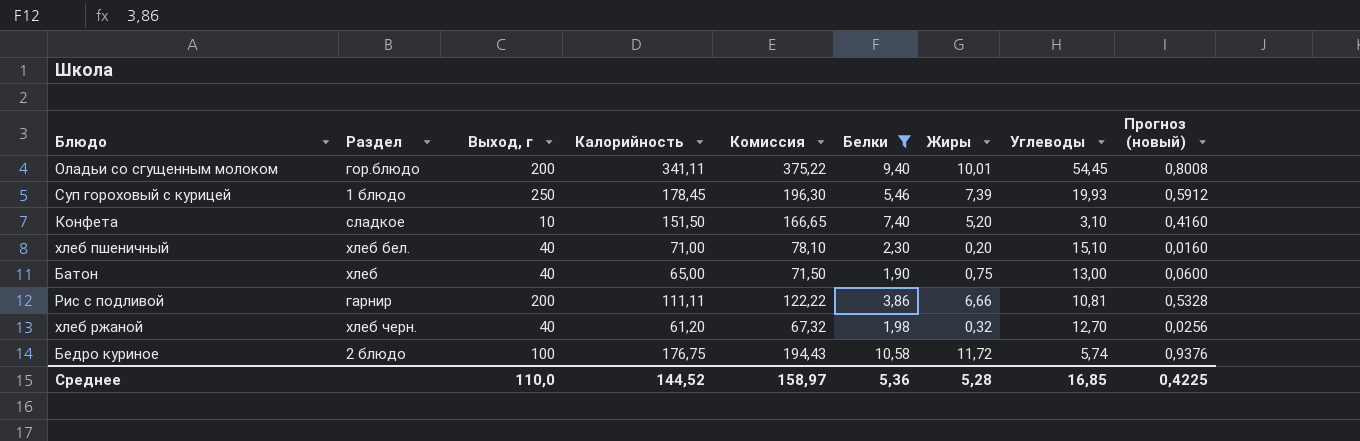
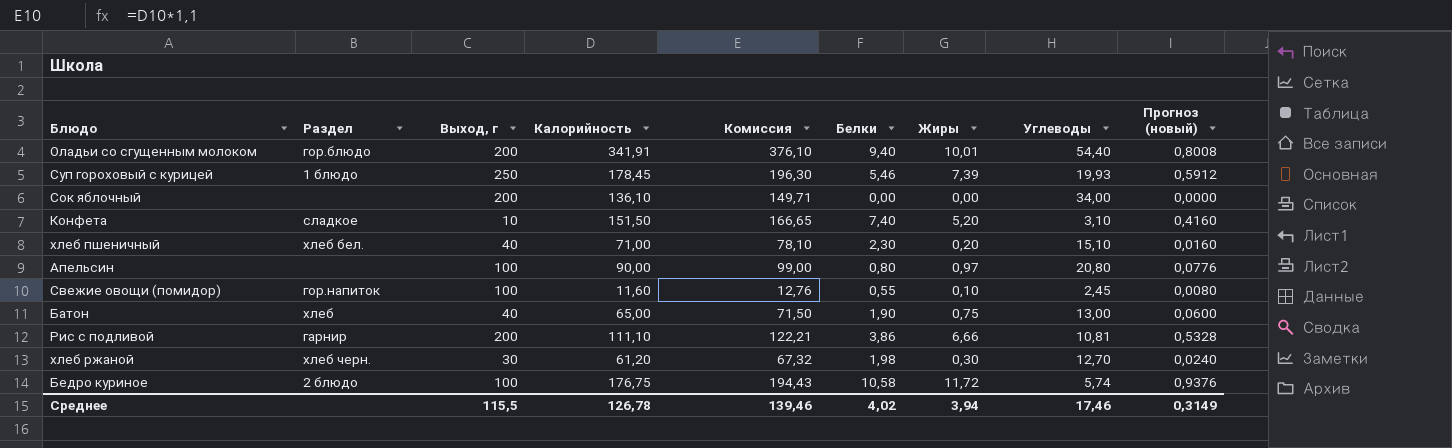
filter: Белки >= 1,90 -> none
Оладьи со сгущенным молоком | Калорийность: 341,11 -> 341,91
Оладьи со сгущенным молоком | Комиссия: 375,22 -> 376,10
Оладьи со сгущенным молоком | Углеводы: 54,45 -> 54,40
Рис с подливой | Калорийность: 111,11 -> 111,10
Рис с подливой | Комиссия: 122,22 -> 122,21
хлеб ржаной | Выход, г: 40 -> 30
хлеб ржаной | Жиры: 0,32 -> 0,30
хлеб ржаной | Прогноз (новый): 0,0256 -> 0,0240
Среднее | Выход, г: 110,0 -> 115,5
Среднее | Калорийность: 144,52 -> 126,78
Среднее | Комиссия: 158,97 -> 139,46
Среднее | Белки: 5,36 -> 4,02
Среднее | Жиры: 5,28 -> 3,94
Среднее | Углеводы: 16,85 -> 17,46
Среднее | Прогноз (новый): 0,4225 -> 0,3149

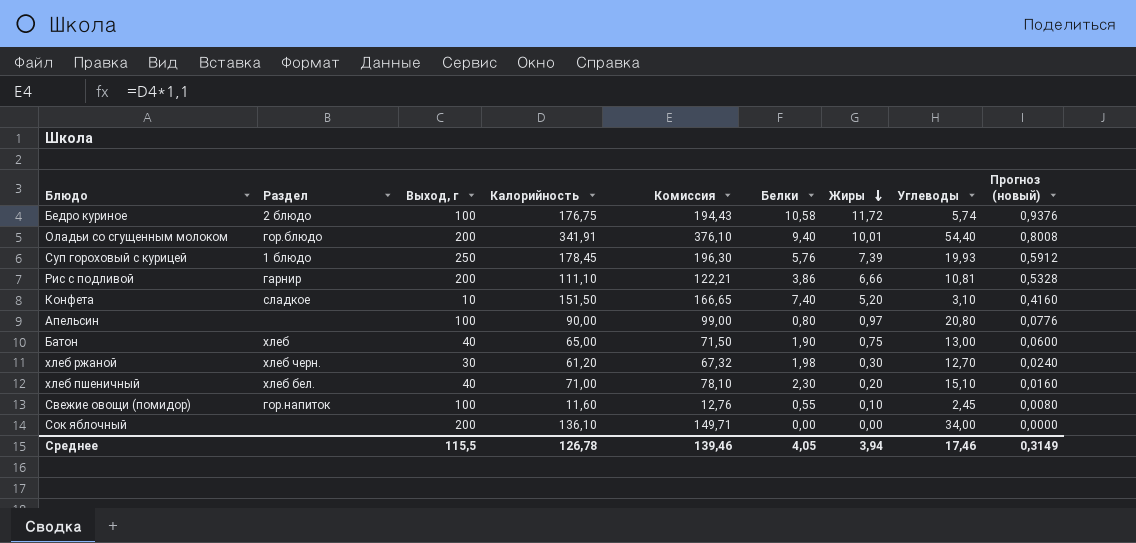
row order: none -> Жиры descending
Суп гороховый с курицей | Белки: 5,46 -> 5,76
Среднее | Белки: 4,02 -> 4,05

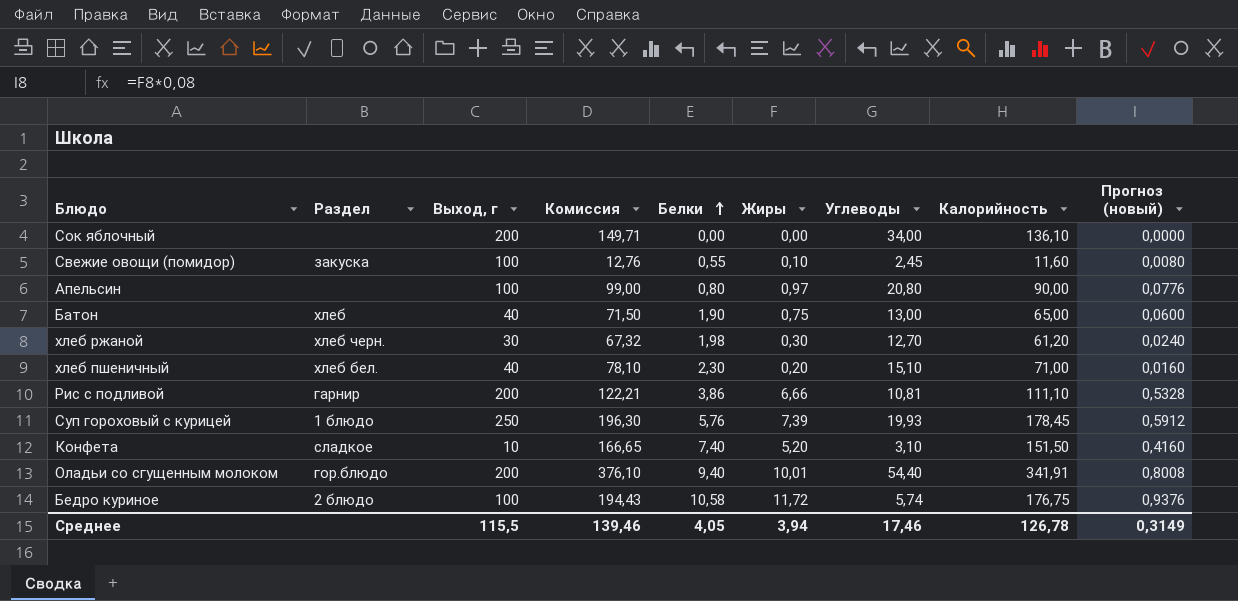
row order: Жиры descending -> Белки ascending
column Калорийность | position: 4 -> 8
Свежие овощи (помидор) | Раздел: гор.напиток -> закуска

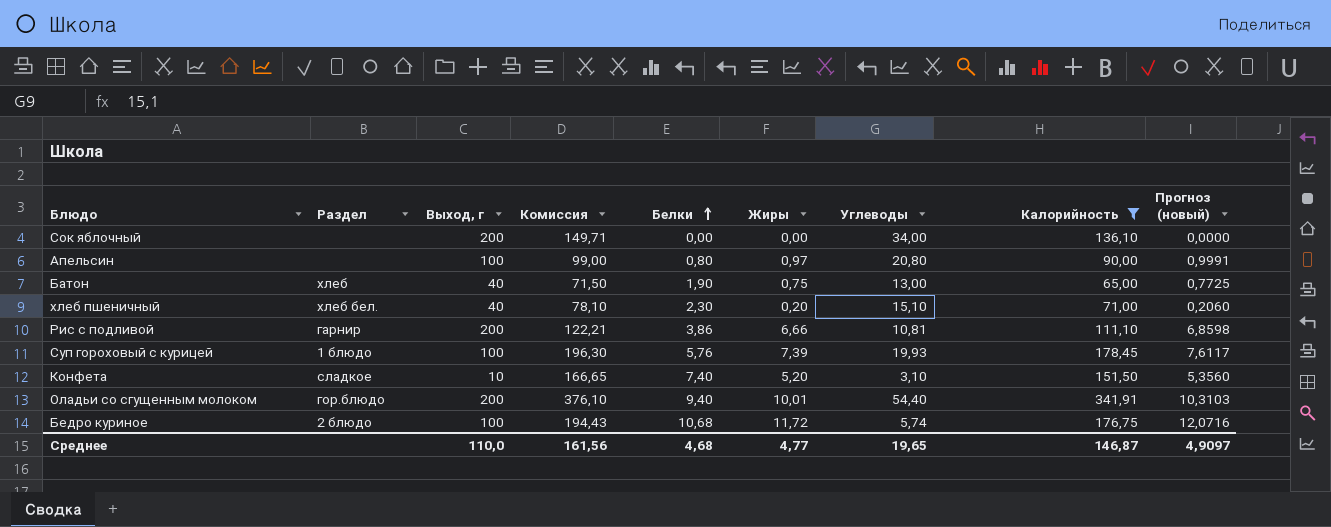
filter: none -> Калорийность >= 65,00
column Прогноз (новый) | formula: [Жиры] * 0,08 -> [Жиры] * 1,03
Суп гороховый с курицей | Выход, г: 250 -> 100
Бедро куриное | Белки: 10,58 -> 10,68
Среднее | Выход, г: 115,5 -> 110,0
Среднее | Комиссия: 139,46 -> 161,56
Среднее | Белки: 4,05 -> 4,68
Среднее | Жиры: 3,94 -> 4,77
Среднее | Углеводы: 17,46 -> 19,65
Среднее | Калорийность: 126,78 -> 146,87
Среднее | Прогноз (новый): 0,3149 -> 4,9097

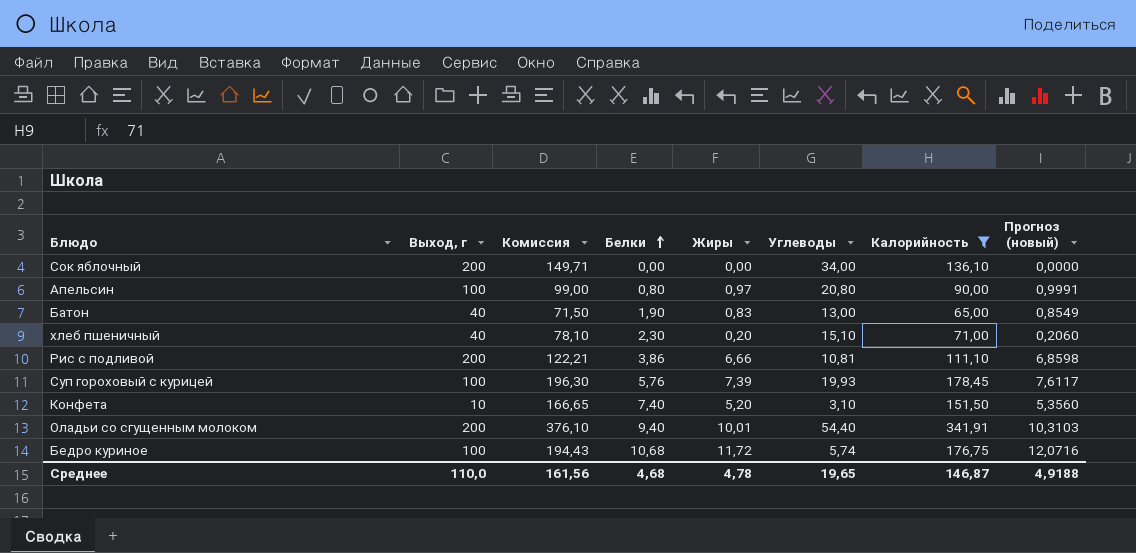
column Раздел | position: 2 -> none
Батон | Жиры: 0,75 -> 0,83
Батон | Прогноз (новый): 0,7725 -> 0,8549
Среднее | Жиры: 4,77 -> 4,78
Среднее | Прогноз (новый): 4,9097 -> 4,9188

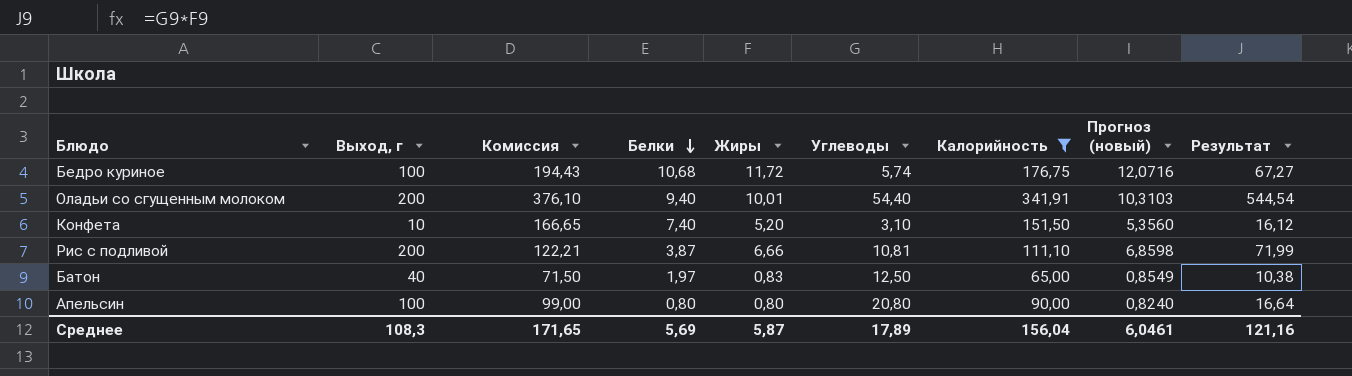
row order: Белки ascending -> Белки descending
column Результат | formula: none -> [Жиры] * [Углеводы]
row Сок яблочный: 200 | 149,71 | 0,00 | 0,00 | 34,00 | 136,10 | 0,0000 -> none
row хлеб пшеничный: 40 | 78,10 | 2,30 | 0,20 | 15,10 | 71,00 | 0,2060 -> none
row Суп гороховый с курицей: 100 | 196,30 | 5,76 | 7,39 | 19,93 | 178,45 | 7,6117 -> none
Рис с подливой | Белки: 3,86 -> 3,87
Батон | Белки: 1,90 -> 1,97
Батон | Углеводы: 13,00 -> 12,50
Апельсин | Жиры: 0,97 -> 0,80
Апельсин | Прогноз (новый): 0,9991 -> 0,8240
Среднее | Выход, г: 110,0 -> 108,3
Среднее | Комиссия: 161,56 -> 171,65
Среднее | Белки: 4,68 -> 5,69
Среднее | Жиры: 4,78 -> 5,87
Среднее | Углеводы: 19,65 -> 17,89
Среднее | Калорийность: 146,87 -> 156,04
Среднее | Прогноз (новый): 4,9188 -> 6,0461

